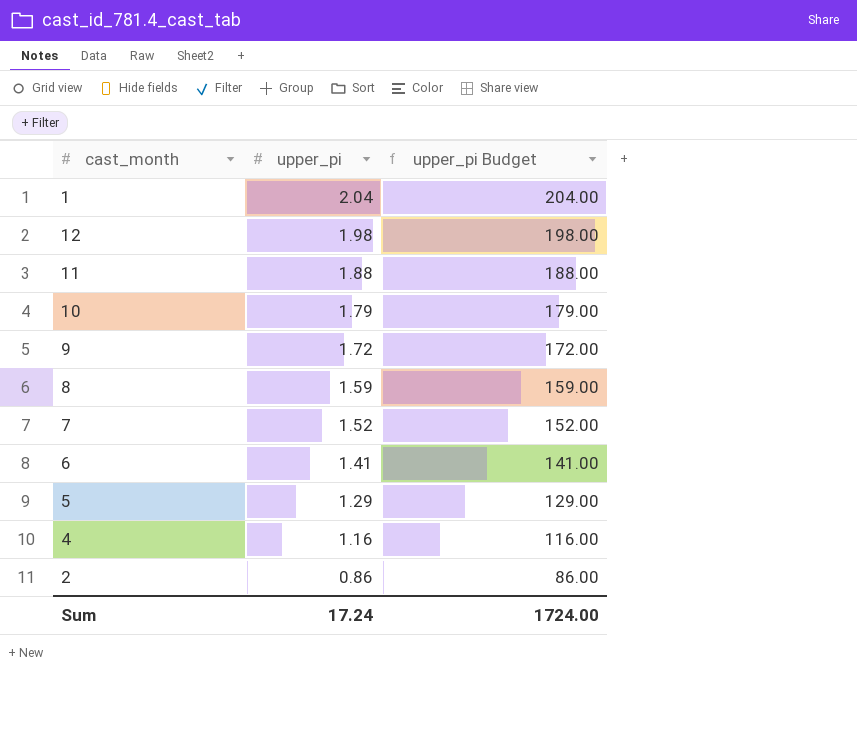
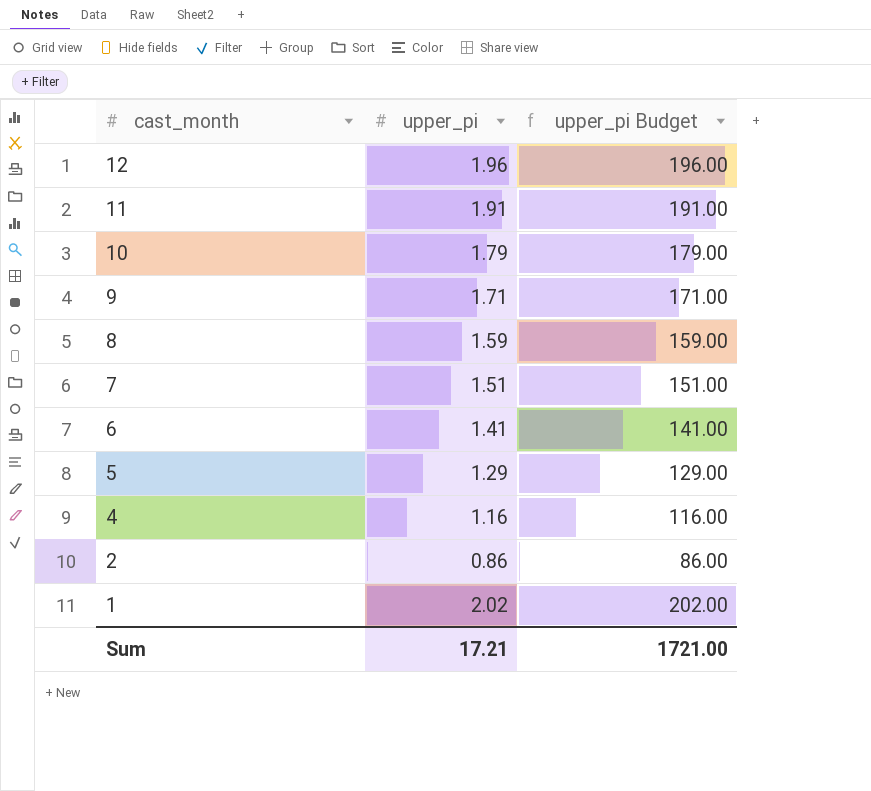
row order: upper_pi descending -> cast_month descending
12 | upper_pi: 1.98 -> 1.96
12 | upper_pi Budget: 198.00 -> 196.00
11 | upper_pi: 1.88 -> 1.91
11 | upper_pi Budget: 188.00 -> 191.00
9 | upper_pi: 1.72 -> 1.71
9 | upper_pi Budget: 172.00 -> 171.00
7 | upper_pi: 1.52 -> 1.51
7 | upper_pi Budget: 152.00 -> 151.00
1 | upper_pi: 2.04 -> 2.02
1 | upper_pi Budget: 204.00 -> 202.00
Sum | upper_pi: 17.24 -> 17.21
Sum | upper_pi Budget: 1724.00 -> 1721.00

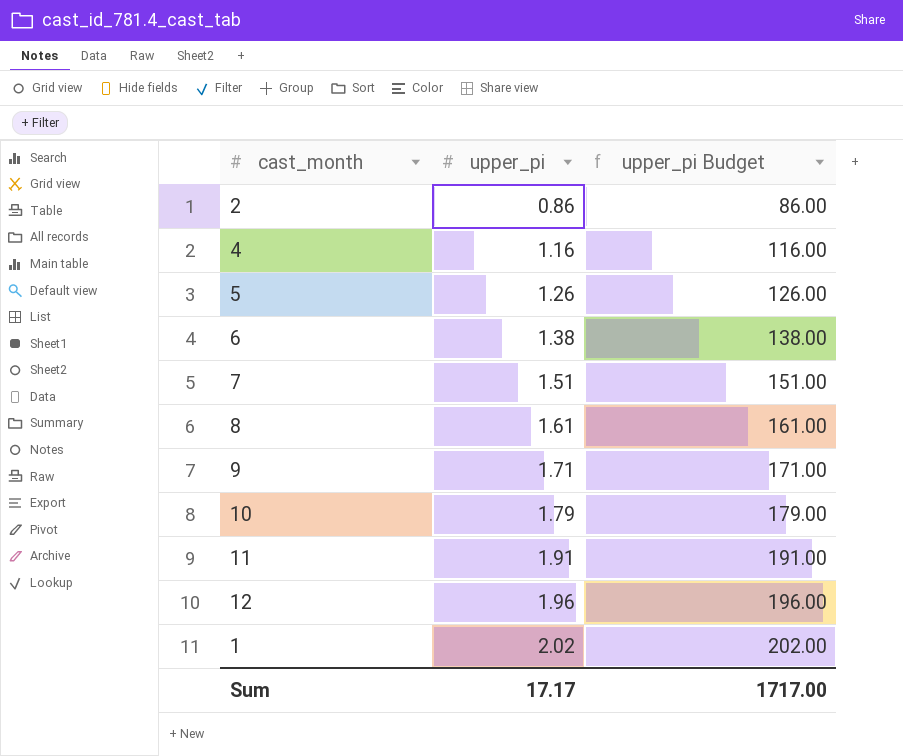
row order: cast_month descending -> upper_pi ascending
5 | upper_pi: 1.29 -> 1.26
5 | upper_pi Budget: 129.00 -> 126.00
6 | upper_pi: 1.41 -> 1.38
6 | upper_pi Budget: 141.00 -> 138.00
8 | upper_pi: 1.59 -> 1.61
8 | upper_pi Budget: 159.00 -> 161.00
Sum | upper_pi: 17.21 -> 17.17
Sum | upper_pi Budget: 1721.00 -> 1717.00

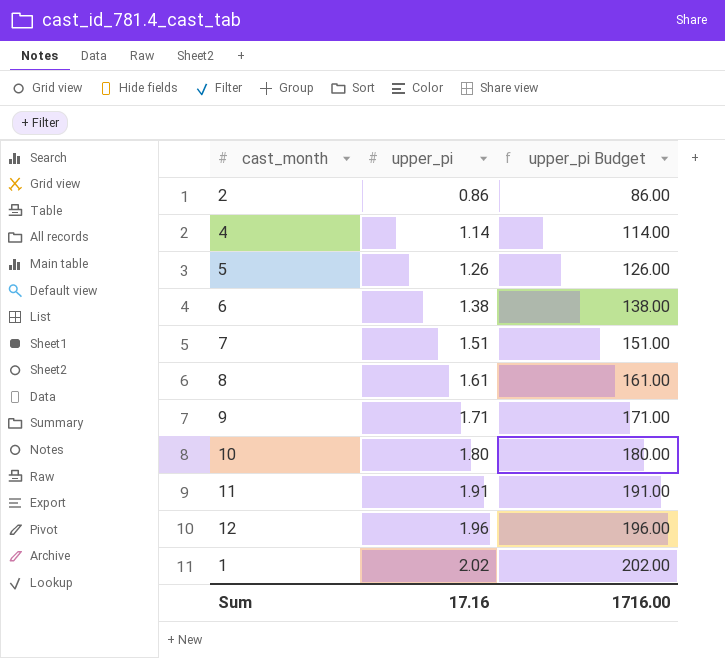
4 | upper_pi: 1.16 -> 1.14
4 | upper_pi Budget: 116.00 -> 114.00
10 | upper_pi: 1.79 -> 1.80
10 | upper_pi Budget: 179.00 -> 180.00
Sum | upper_pi: 17.17 -> 17.16
Sum | upper_pi Budget: 1717.00 -> 1716.00

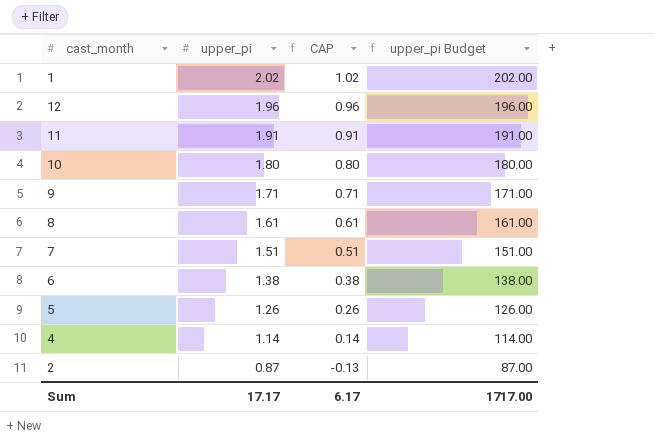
row order: upper_pi ascending -> upper_pi descending
column CAP | formula: none -> [upper_pi] - 1
2 | upper_pi: 0.86 -> 0.87
2 | upper_pi Budget: 86.00 -> 87.00
Sum | upper_pi: 17.16 -> 17.17
Sum | upper_pi Budget: 1716.00 -> 1717.00

